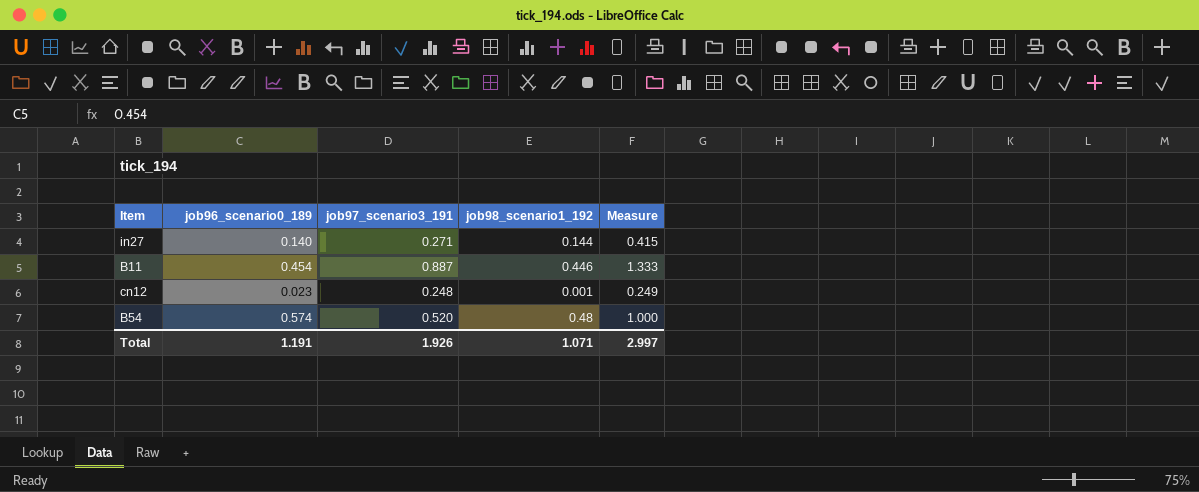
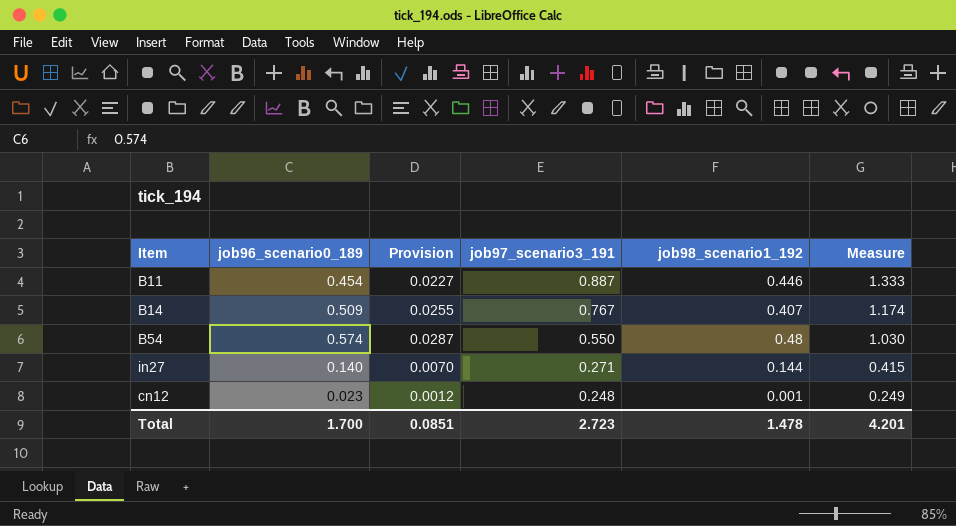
row order: none -> job97_scenario3_191 descending
column Provision | formula: none -> [job96_scenario0_189] * 0.05
row B14: none -> 0.509 | 0.0255 | 0.767 | 0.407 | 1.174
B54 | job97_scenario3_191: 0.520 -> 0.550
B54 | Measure: 1.000 -> 1.030
Total | job96_scenario0_189: 1.191 -> 1.700
Total | job97_scenario3_191: 1.926 -> 2.723
Total | job98_scenario1_192: 1.071 -> 1.478
Total | Measure: 2.997 -> 4.201

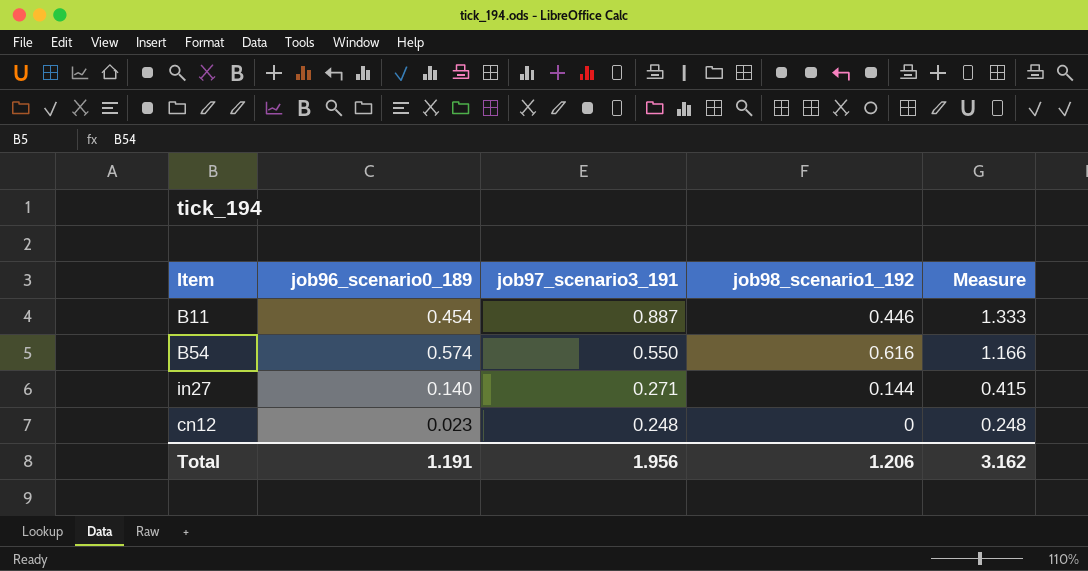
column Provision | formula: [job96_scenario0_189] * 0.05 -> none
row B14: 0.509 | 0.0255 | 0.767 | 0.407 | 1.174 -> none
B54 | job98_scenario1_192: 0.48 -> 0.616
B54 | Measure: 1.030 -> 1.166
cn12 | job98_scenario1_192: 0.001 -> 0
cn12 | Measure: 0.249 -> 0.248
Total | job96_scenario0_189: 1.700 -> 1.191
Total | job97_scenario3_191: 2.723 -> 1.956
Total | job98_scenario1_192: 1.478 -> 1.206
Total | Measure: 4.201 -> 3.162

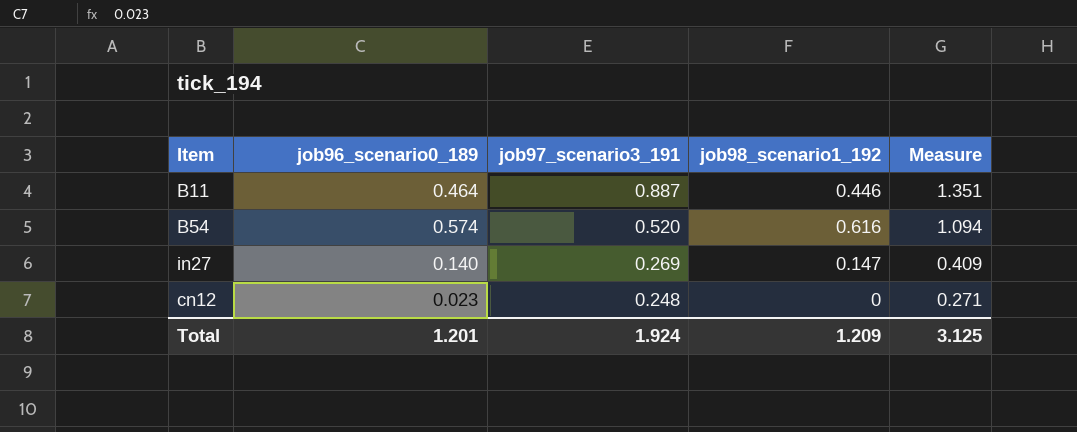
column Measure | formula: [job97_scenario3_191] + [job98_scenario1_192] -> [job96_scenario0_189] + [job97_scenario3_191]
B11 | job96_scenario0_189: 0.454 -> 0.464
B54 | job97_scenario3_191: 0.550 -> 0.520
in27 | job97_scenario3_191: 0.271 -> 0.269
in27 | job98_scenario1_192: 0.144 -> 0.147
Total | job96_scenario0_189: 1.191 -> 1.201
Total | job97_scenario3_191: 1.956 -> 1.924
Total | job98_scenario1_192: 1.206 -> 1.209
Total | Measure: 3.162 -> 3.125

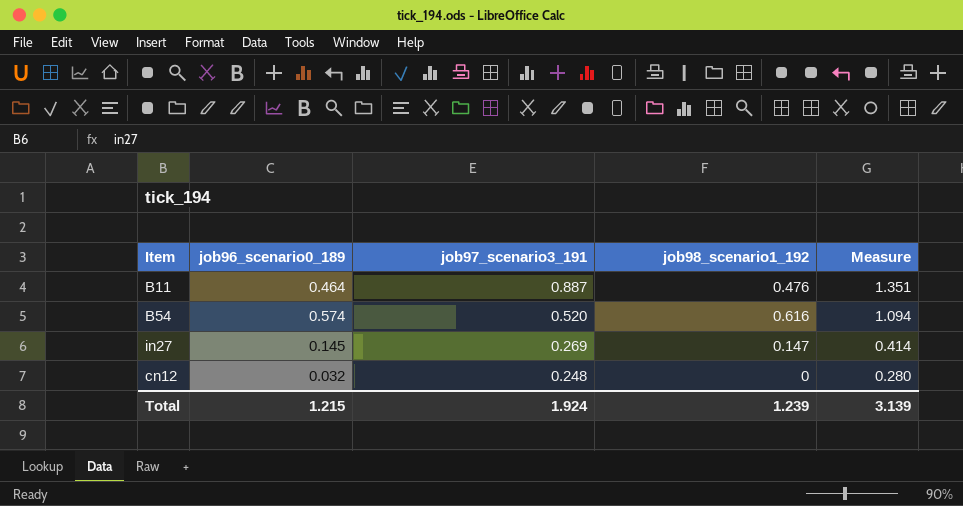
B11 | job98_scenario1_192: 0.446 -> 0.476
in27 | job96_scenario0_189: 0.140 -> 0.145
in27 | Measure: 0.409 -> 0.414
cn12 | job96_scenario0_189: 0.023 -> 0.032
cn12 | Measure: 0.271 -> 0.280
Total | job96_scenario0_189: 1.201 -> 1.215
Total | job98_scenario1_192: 1.209 -> 1.239
Total | Measure: 3.125 -> 3.139

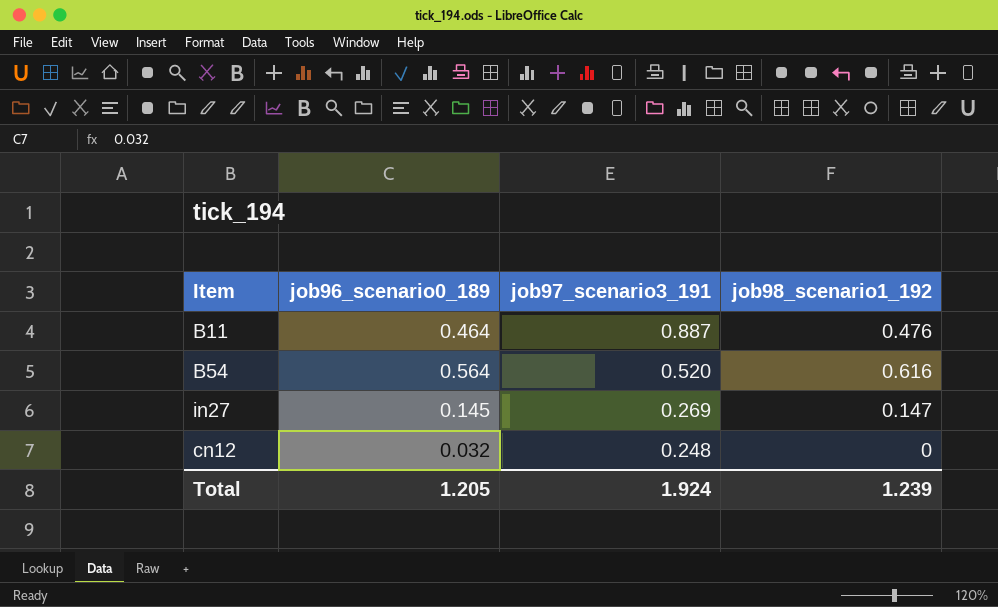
column Measure | formula: [job96_scenario0_189] + [job97_scenario3_191] -> none
B54 | job96_scenario0_189: 0.574 -> 0.564
Total | job96_scenario0_189: 1.215 -> 1.205

